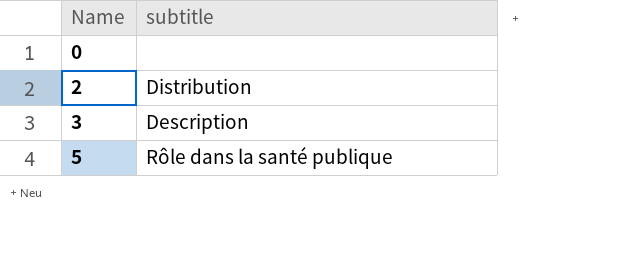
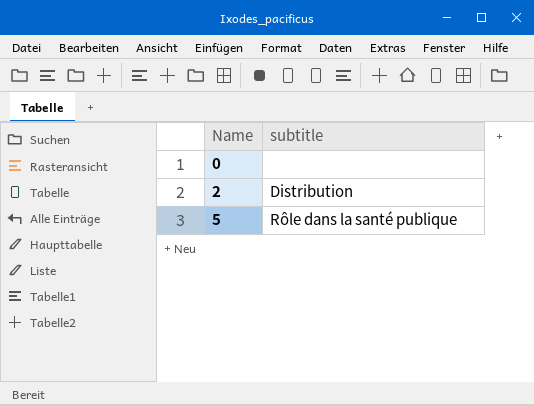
row 3: Description -> none

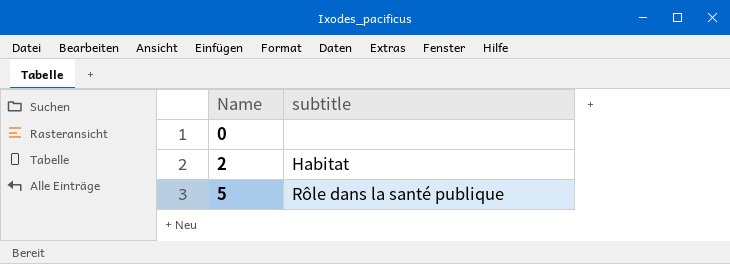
2 | subtitle: Distribution -> Habitat

